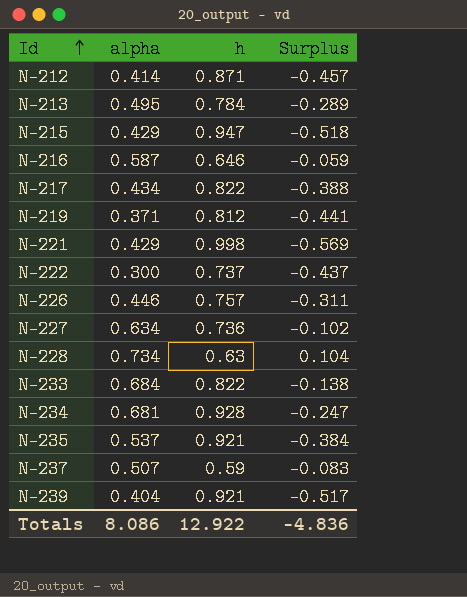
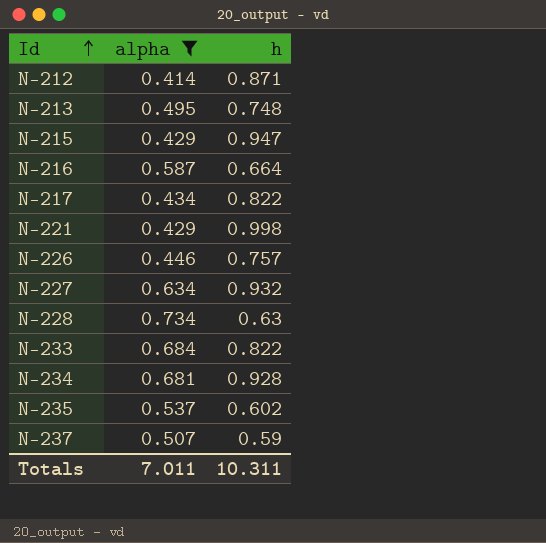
filter: none -> alpha >= 0.414
column Surplus | formula: [alpha] - [h] -> none
N-213 | h: 0.784 -> 0.748
N-216 | h: 0.646 -> 0.664
N-227 | h: 0.736 -> 0.932
N-235 | h: 0.921 -> 0.602
Totals | alpha: 8.086 -> 7.011
Totals | h: 12.922 -> 10.311

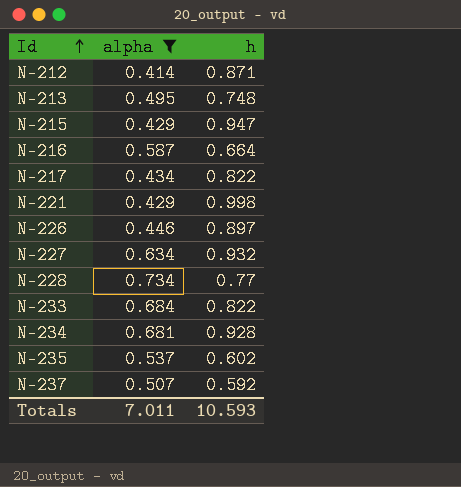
N-226 | h: 0.757 -> 0.897
N-228 | h: 0.63 -> 0.77
N-237 | h: 0.59 -> 0.592
Totals | h: 10.311 -> 10.593

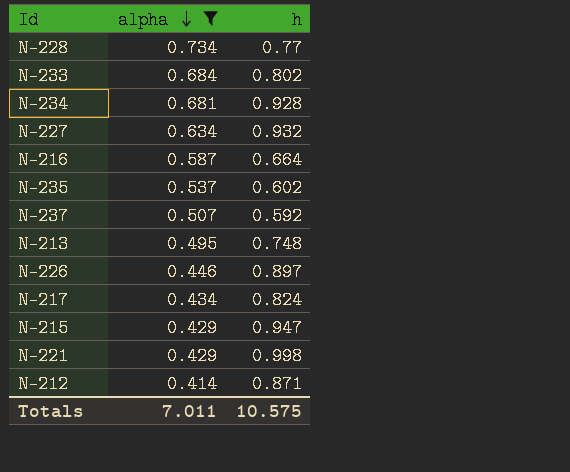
row order: Id ascending -> alpha descending
N-233 | h: 0.822 -> 0.802
N-217 | h: 0.822 -> 0.824
Totals | h: 10.593 -> 10.575

